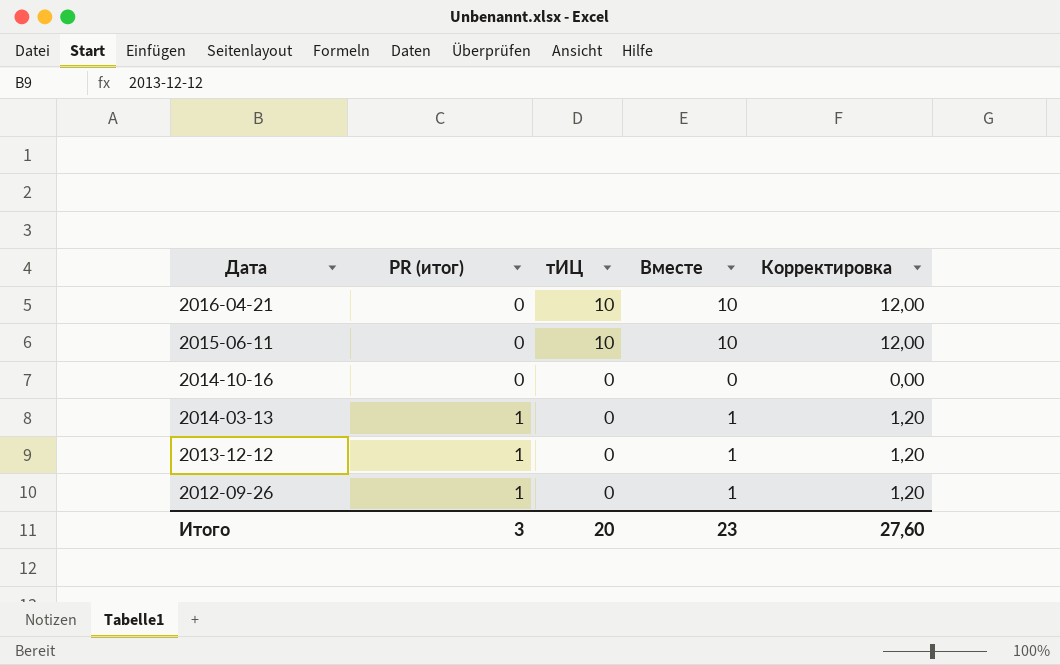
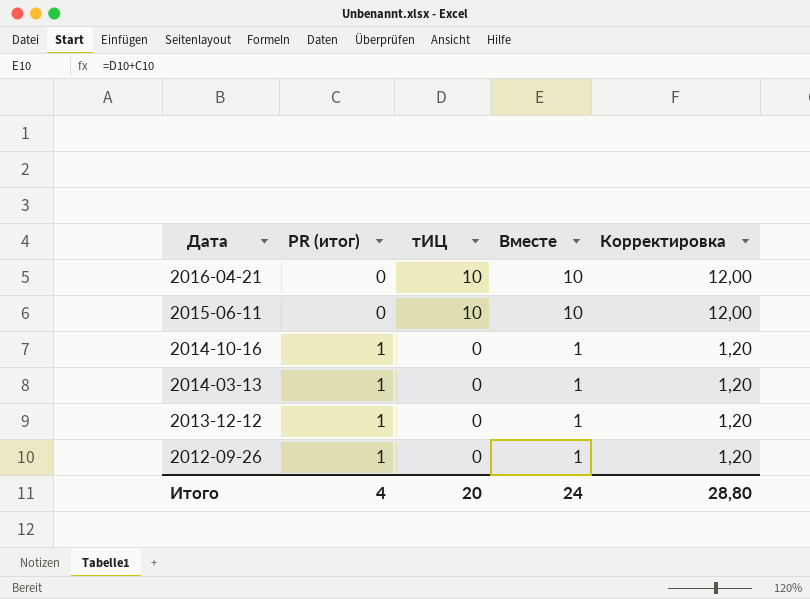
2014-10-16 | PR (итог): 0 -> 1
2014-10-16 | Вместе: 0 -> 1
2014-10-16 | Корректировка: 0,00 -> 1,20
Итого | PR (итог): 3 -> 4
Итого | Вместе: 23 -> 24
Итого | Корректировка: 27,60 -> 28,80

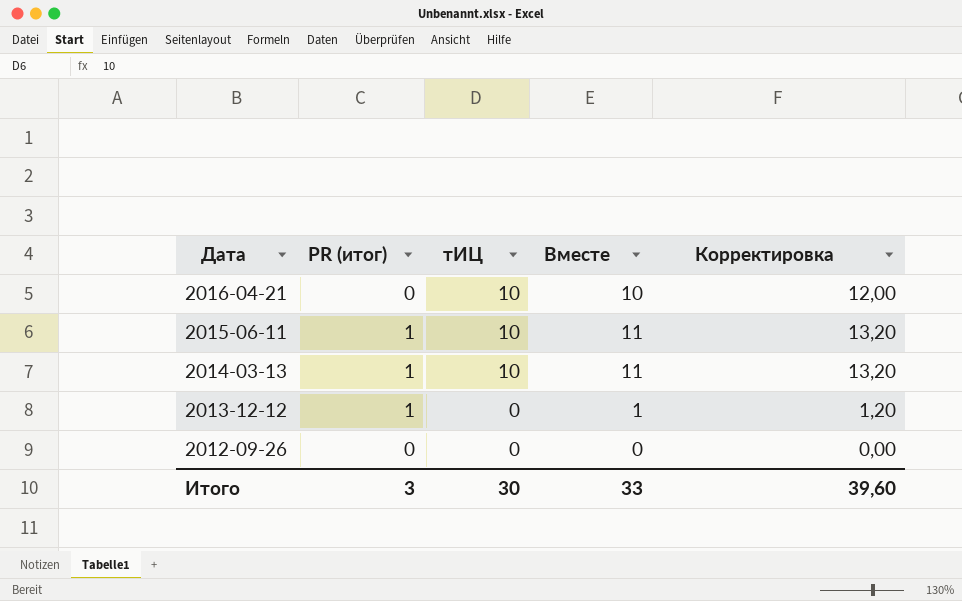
row 2014-10-16: 1 | 0 | 1 | 1,20 -> none
2015-06-11 | PR (итог): 0 -> 1
2015-06-11 | Вместе: 10 -> 11
2015-06-11 | Корректировка: 12,00 -> 13,20
2014-03-13 | тИЦ: 0 -> 10
2014-03-13 | Вместе: 1 -> 11
2014-03-13 | Корректировка: 1,20 -> 13,20
2012-09-26 | PR (итог): 1 -> 0
2012-09-26 | Вместе: 1 -> 0
2012-09-26 | Корректировка: 1,20 -> 0,00
Итого | PR (итог): 4 -> 3
Итого | тИЦ: 20 -> 30
Итого | Вместе: 24 -> 33
Итого | Корректировка: 28,80 -> 39,60

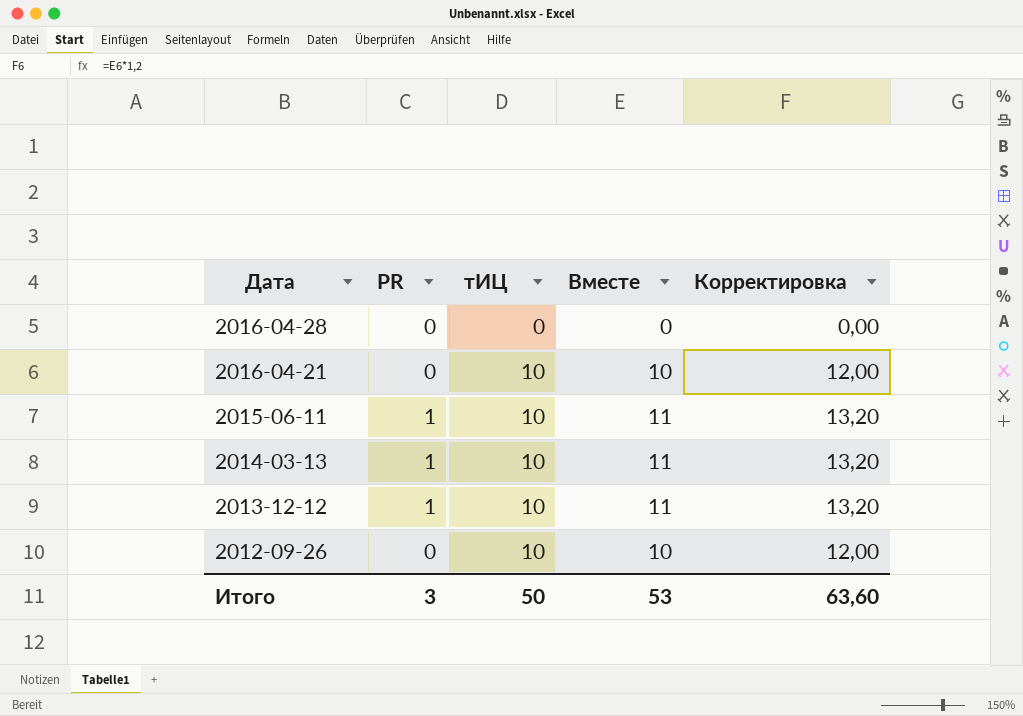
column name: PR (итог) -> PR
row 2016-04-28: none -> 0 | 0 | 0 | 0,00
2013-12-12 | тИЦ: 0 -> 10
2013-12-12 | Вместе: 1 -> 11
2013-12-12 | Корректировка: 1,20 -> 13,20
2012-09-26 | тИЦ: 0 -> 10
2012-09-26 | Вместе: 0 -> 10
2012-09-26 | Корректировка: 0,00 -> 12,00
Итого | тИЦ: 30 -> 50
Итого | Вместе: 33 -> 53
Итого | Корректировка: 39,60 -> 63,60

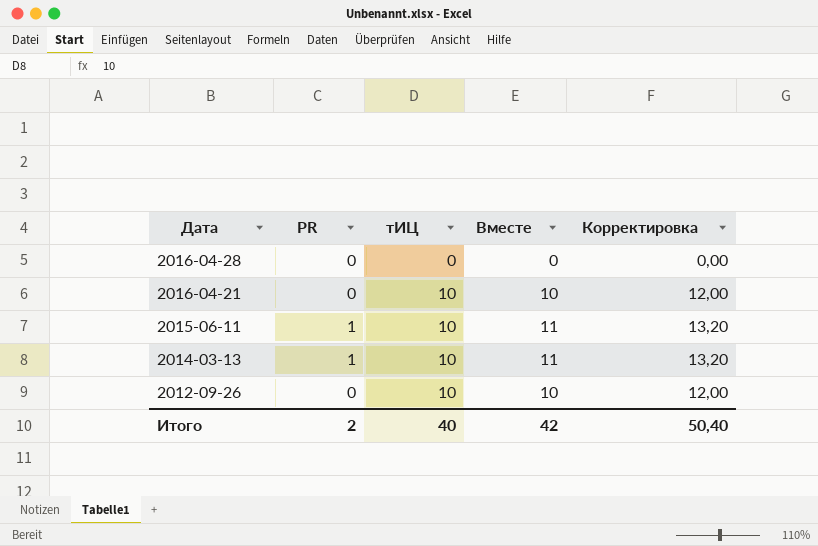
row 2013-12-12: 1 | 10 | 11 | 13,20 -> none
Итого | PR: 3 -> 2
Итого | тИЦ: 50 -> 40
Итого | Вместе: 53 -> 42
Итого | Корректировка: 63,60 -> 50,40

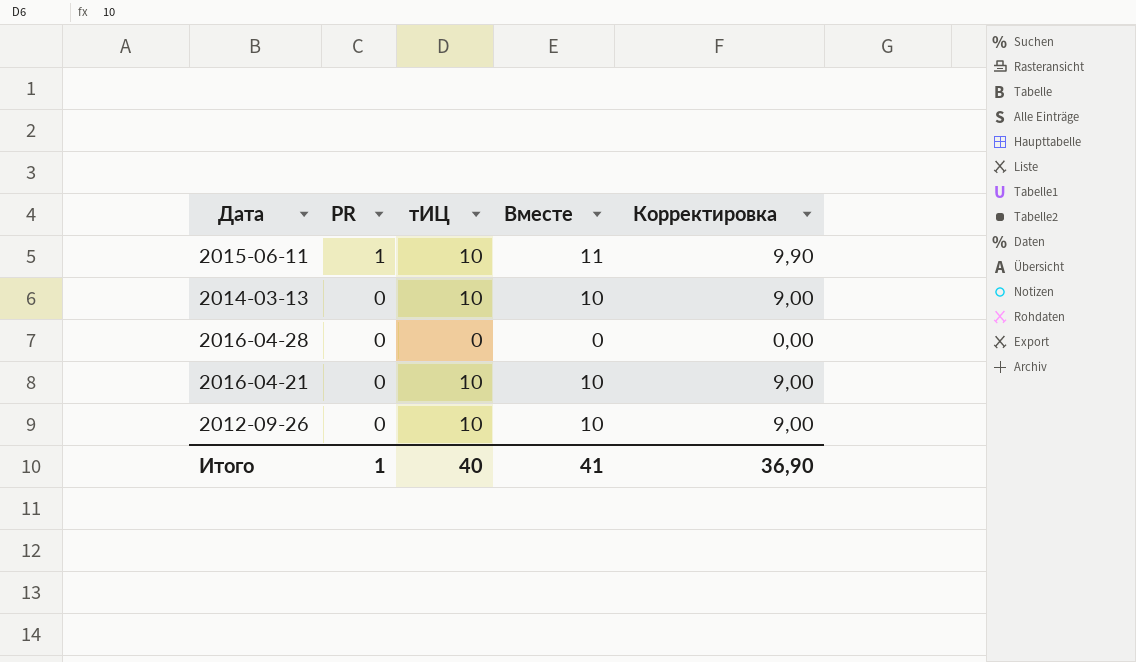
row order: Дата descending -> PR descending
column Корректировка | formula: [Вместе] * 1,2 -> [Вместе] * 0,9
2014-03-13 | PR: 1 -> 0
2014-03-13 | Вместе: 11 -> 10
Итого | PR: 2 -> 1
Итого | Вместе: 42 -> 41
Итого | Корректировка: 50,40 -> 36,90

